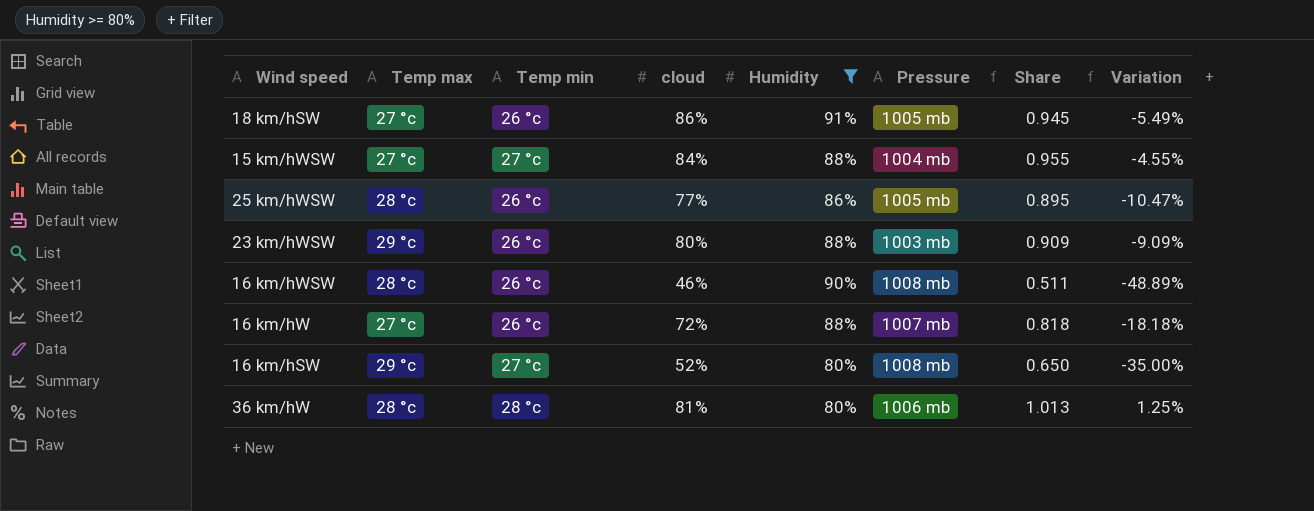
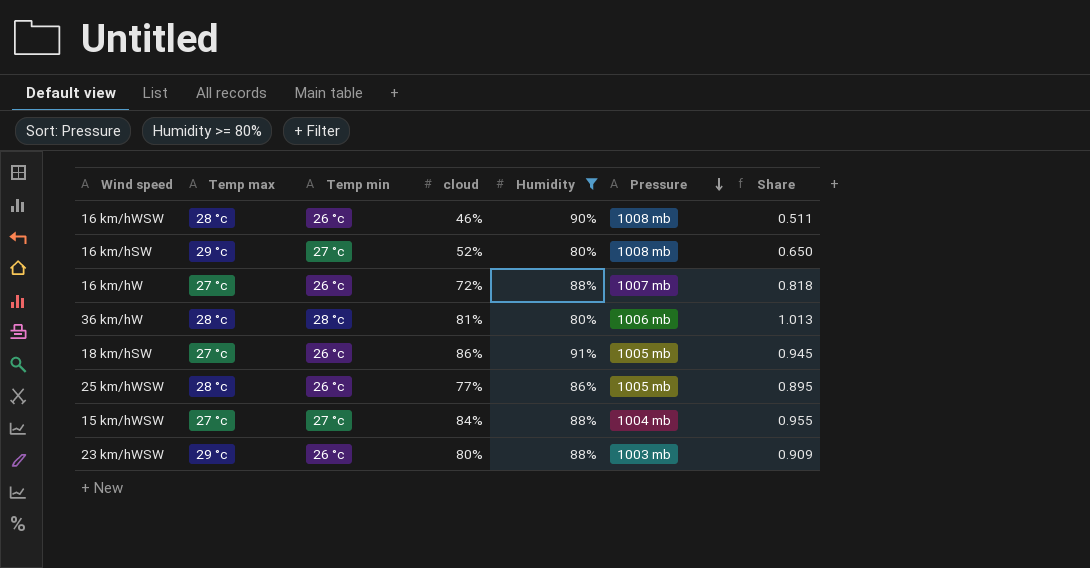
row order: none -> Pressure descending
column Variation | formula: ([cloud] - [Humidity]) / [Humidity] -> none

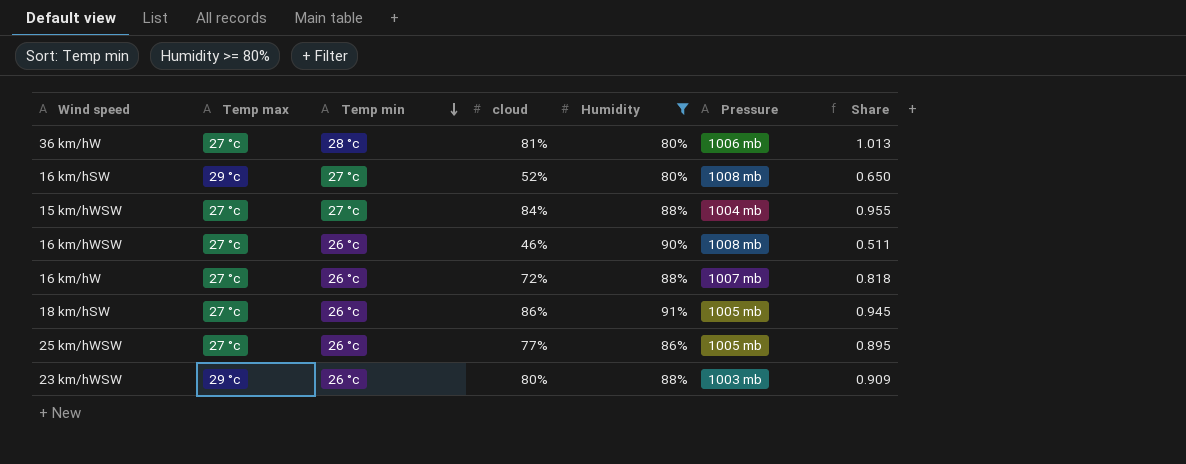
row order: Pressure descending -> Temp min descending
36 km/hW | Temp max: 28 °c -> 27 °c
16 km/hWSW | Temp max: 28 °c -> 27 °c
25 km/hWSW | Temp max: 28 °c -> 27 °c

